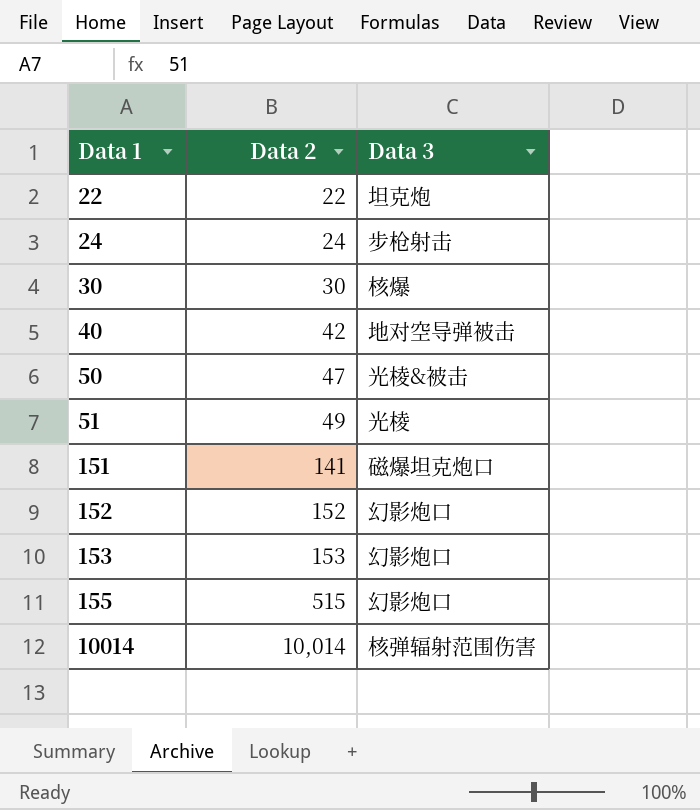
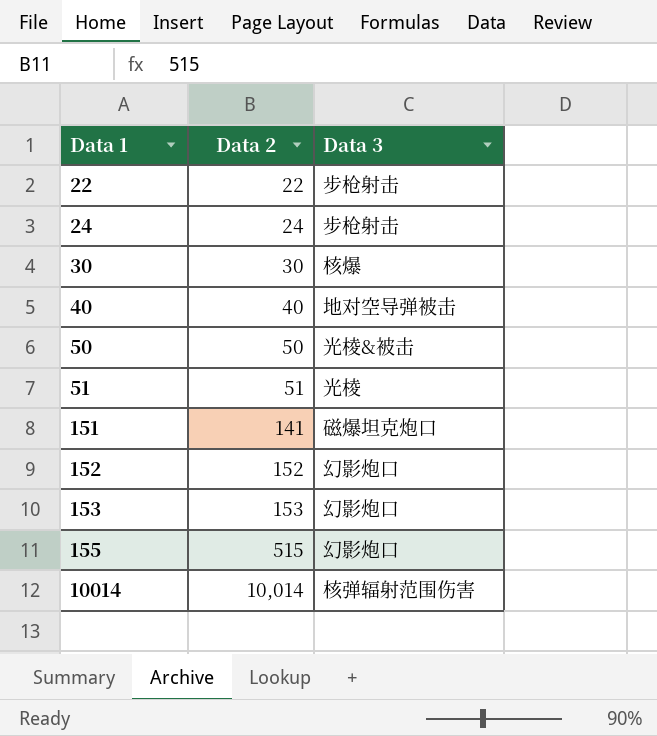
22 | Data 3: 坦克炮 -> 步枪射击
40 | Data 2: 42 -> 40
50 | Data 2: 47 -> 50
51 | Data 2: 49 -> 51

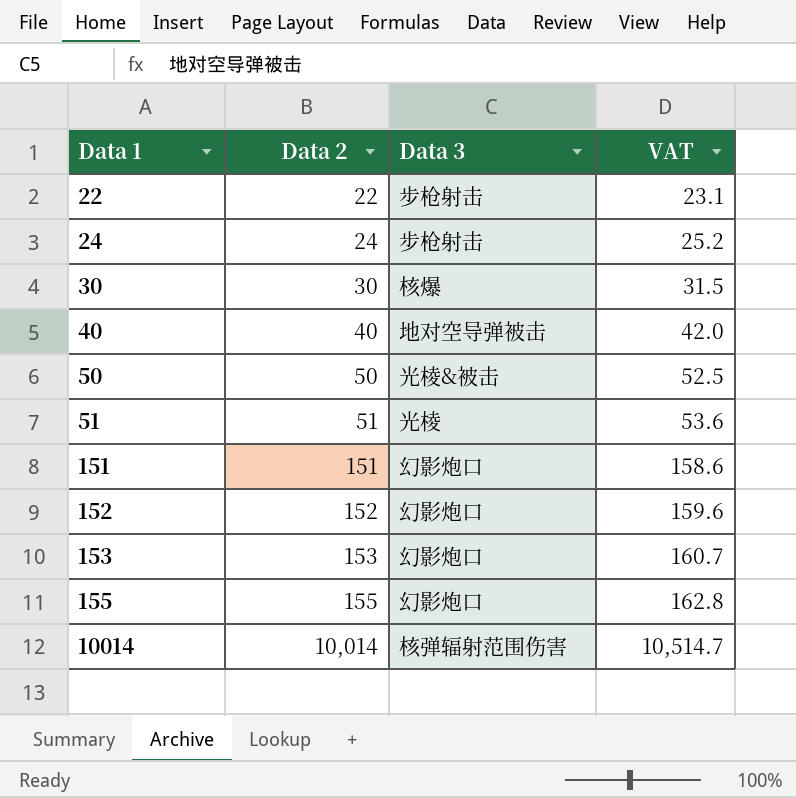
column VAT | formula: none -> [Data 2] * 1.05
151 | Data 2: 141 -> 151
151 | Data 3: 磁爆坦克炮口 -> 幻影炮口
155 | Data 2: 515 -> 155

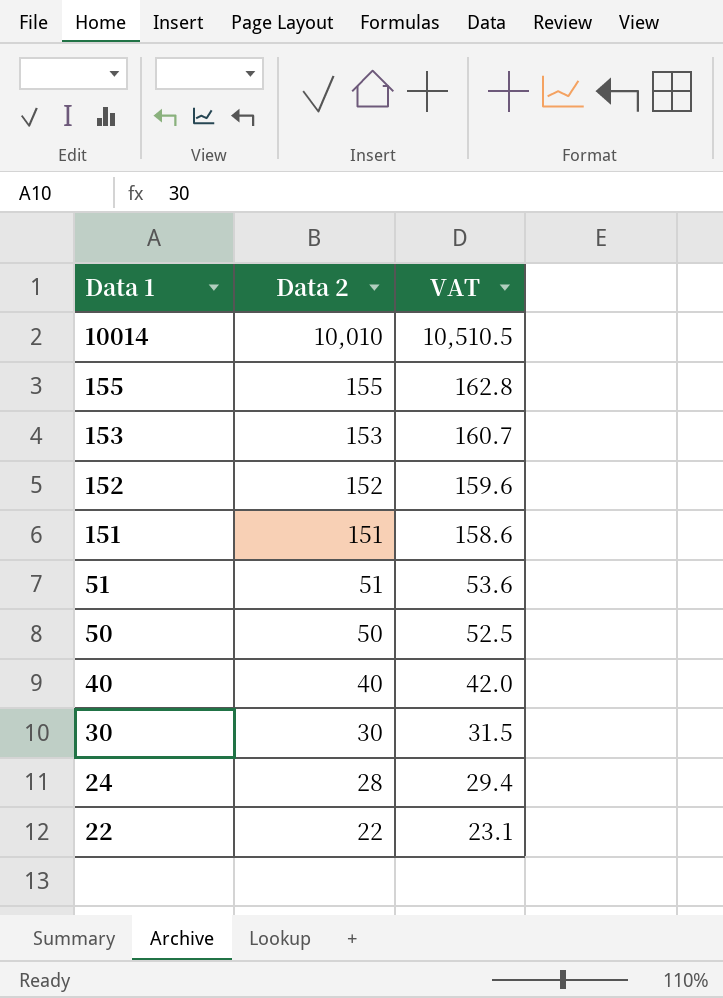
row order: Data 1 ascending -> Data 1 descending
column Data 3 | position: 3 -> none
10014 | Data 2: 10,014 -> 10,010
10014 | VAT: 10,514.7 -> 10,510.5
24 | Data 2: 24 -> 28
24 | VAT: 25.2 -> 29.4

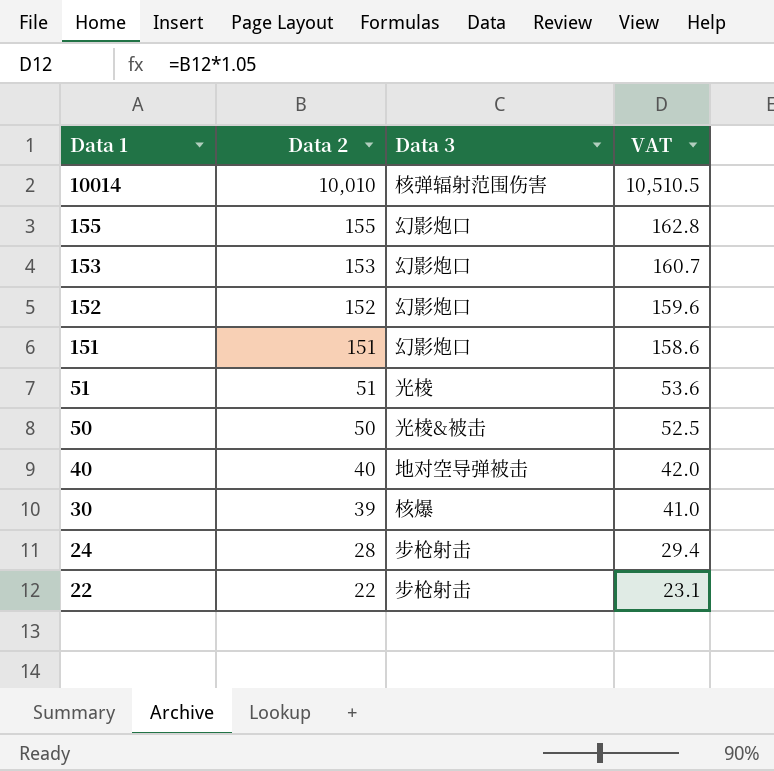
column Data 3 | position: none -> 3
30 | Data 2: 30 -> 39
30 | VAT: 31.5 -> 41.0

